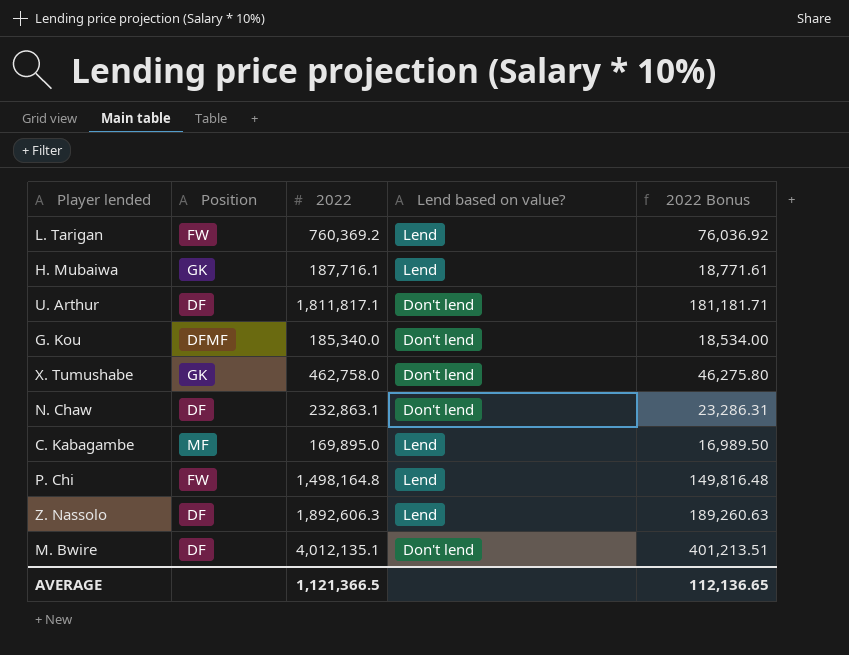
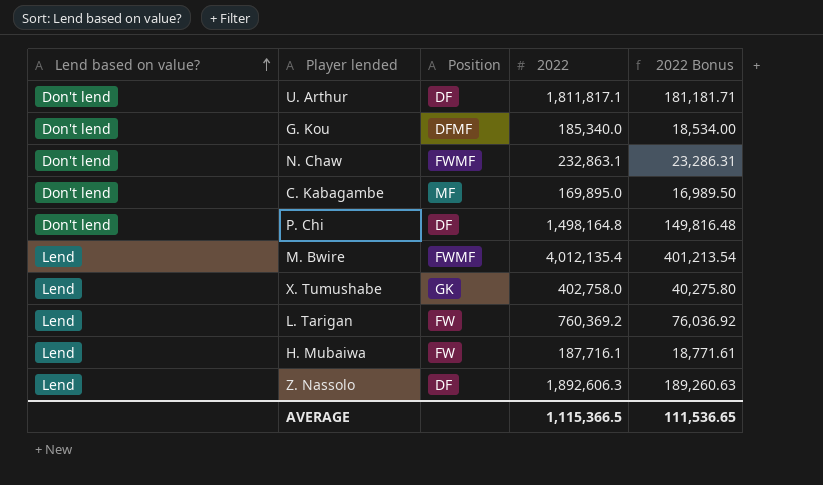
row order: none -> Lend based on value? ascending
column Lend based on value? | position: 4 -> 1
N. Chaw | Position: DF -> FWMF
C. Kabagambe | Lend based on value?: Lend -> Don't lend
P. Chi | Lend based on value?: Lend -> Don't lend
P. Chi | Position: FW -> DF
M. Bwire | Lend based on value?: Don't lend -> Lend
M. Bwire | Position: DF -> FWMF
M. Bwire | 2022: 4,012,135.1 -> 4,012,135.4
M. Bwire | 2022 Bonus: 401,213.51 -> 401,213.54
X. Tumushabe | Lend based on value?: Don't lend -> Lend
X. Tumushabe | 2022: 462,758.0 -> 402,758.0
X. Tumushabe | 2022 Bonus: 46,275.80 -> 40,275.80
H. Mubaiwa | Position: GK -> FW
AVERAGE | 2022: 1,121,366.5 -> 1,115,366.5
AVERAGE | 2022 Bonus: 112,136.65 -> 111,536.65

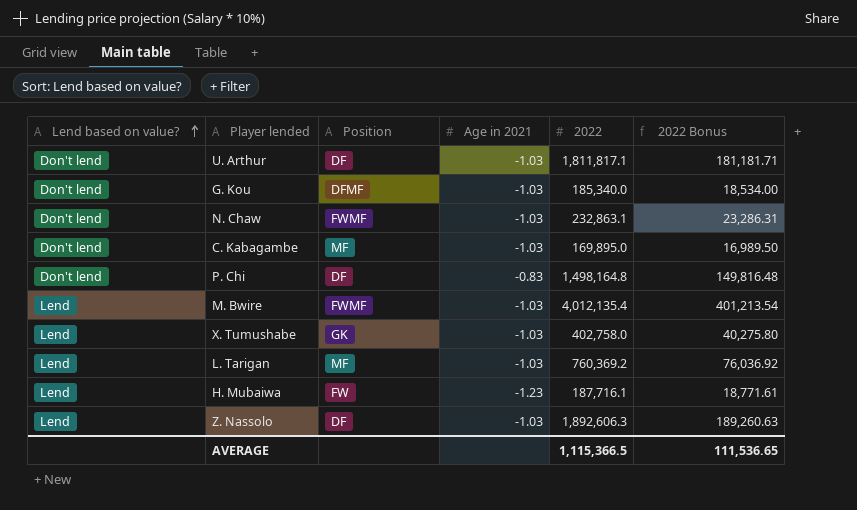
column Age in 2021 | position: none -> 4
L. Tarigan | Position: FW -> MF

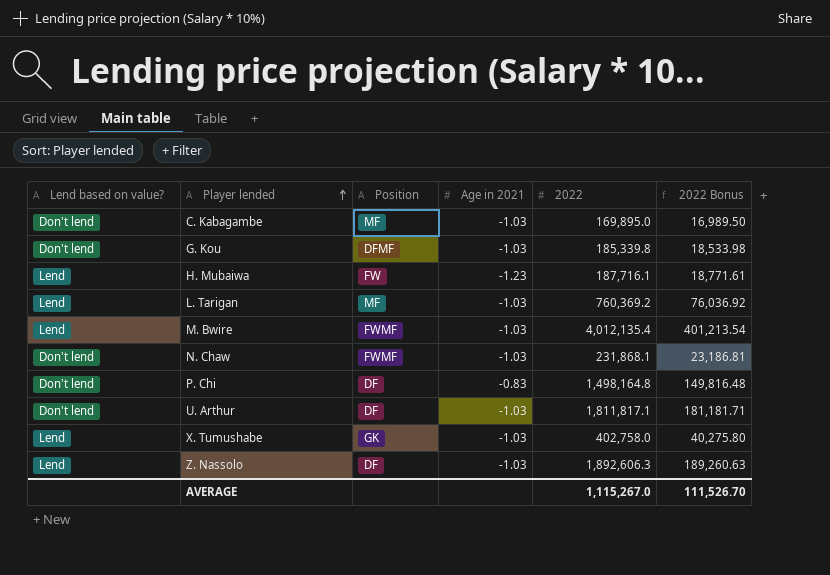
row order: Lend based on value? ascending -> Player lended ascending
G. Kou | 2022: 185,340.0 -> 185,339.8
G. Kou | 2022 Bonus: 18,534.00 -> 18,533.98
N. Chaw | 2022: 232,863.1 -> 231,868.1
N. Chaw | 2022 Bonus: 23,286.31 -> 23,186.81
AVERAGE | 2022: 1,115,366.5 -> 1,115,267.0
AVERAGE | 2022 Bonus: 111,536.65 -> 111,526.70

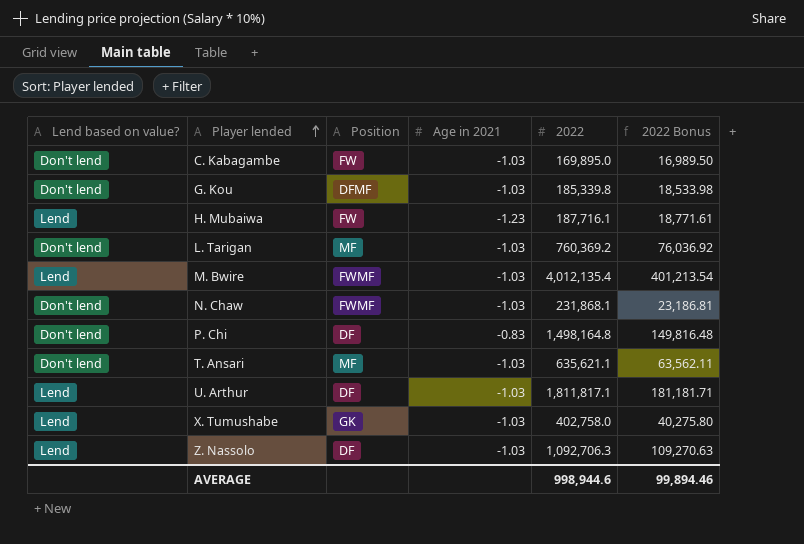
C. Kabagambe | Position: MF -> FW
L. Tarigan | Lend based on value?: Lend -> Don't lend
row T. Ansari: none -> Don't lend | MF | -1.03 | 635,621.1 | 63,562.11
U. Arthur | Lend based on value?: Don't lend -> Lend
Z. Nassolo | 2022: 1,892,606.3 -> 1,092,706.3
Z. Nassolo | 2022 Bonus: 189,260.63 -> 109,270.63
AVERAGE | 2022: 1,115,267.0 -> 998,944.6
AVERAGE | 2022 Bonus: 111,526.70 -> 99,894.46

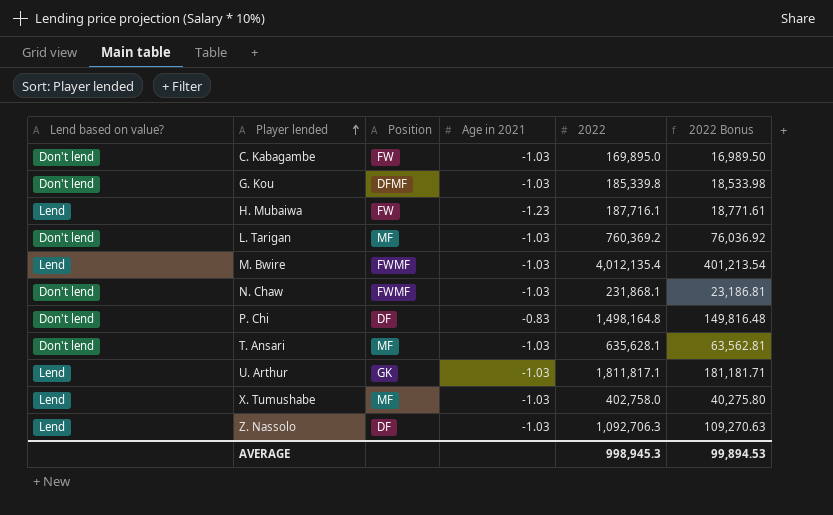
T. Ansari | 2022: 635,621.1 -> 635,628.1
T. Ansari | 2022 Bonus: 63,562.11 -> 63,562.81
U. Arthur | Position: DF -> GK
X. Tumushabe | Position: GK -> MF
AVERAGE | 2022: 998,944.6 -> 998,945.3
AVERAGE | 2022 Bonus: 99,894.46 -> 99,894.53

